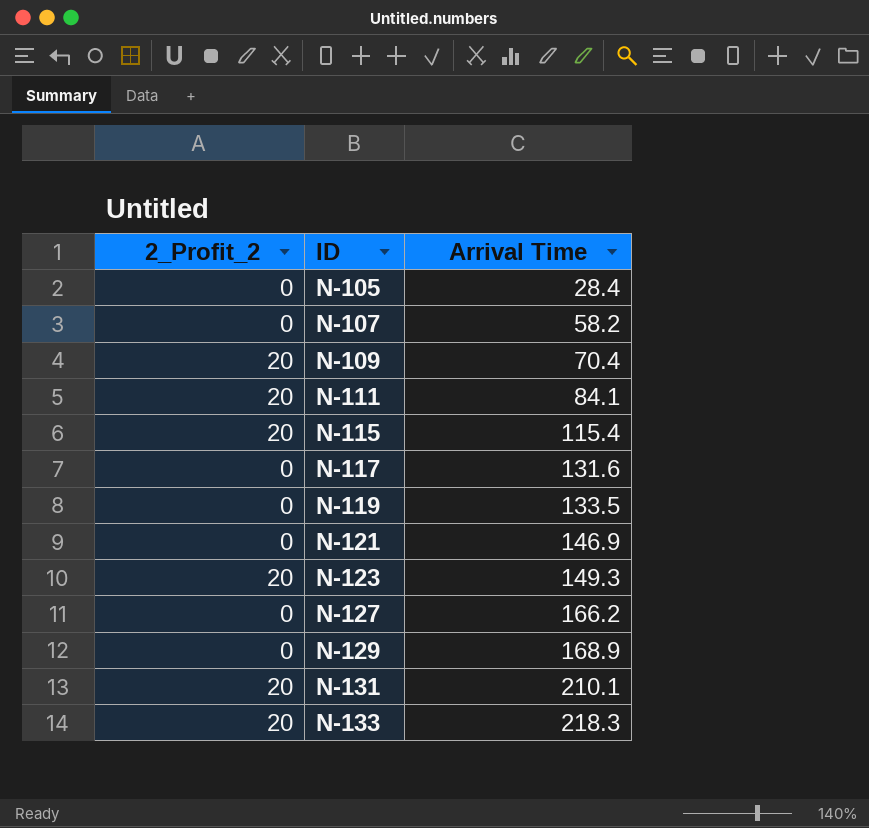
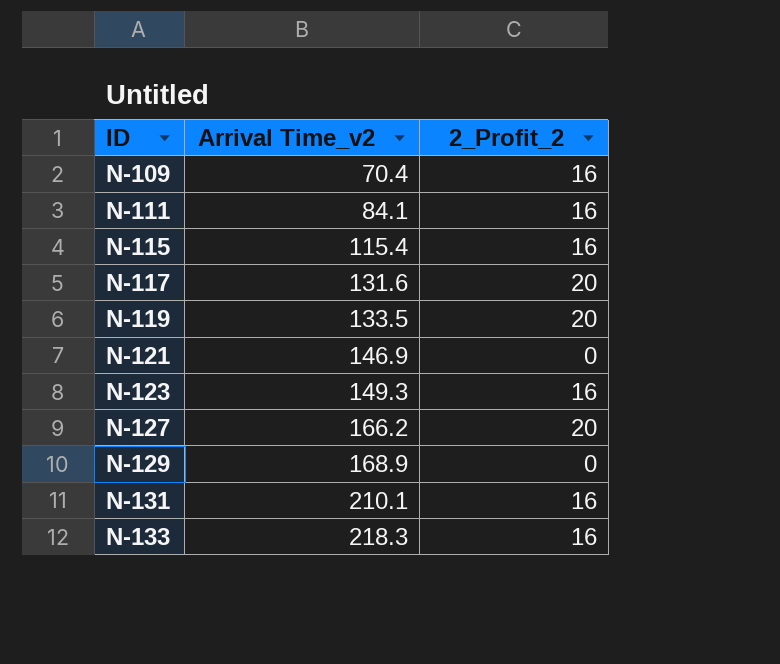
column name: Arrival Time -> Arrival Time_v2
column 2_Profit_2 | position: 1 -> 3
row N-105: 0 | 28.4 -> none
row N-107: 0 | 58.2 -> none
N-109 | 2_Profit_2: 20 -> 16
N-111 | 2_Profit_2: 20 -> 16
N-115 | 2_Profit_2: 20 -> 16
N-117 | 2_Profit_2: 0 -> 20
N-119 | 2_Profit_2: 0 -> 20
N-123 | 2_Profit_2: 20 -> 16
N-127 | 2_Profit_2: 0 -> 20
N-131 | 2_Profit_2: 20 -> 16
N-133 | 2_Profit_2: 20 -> 16

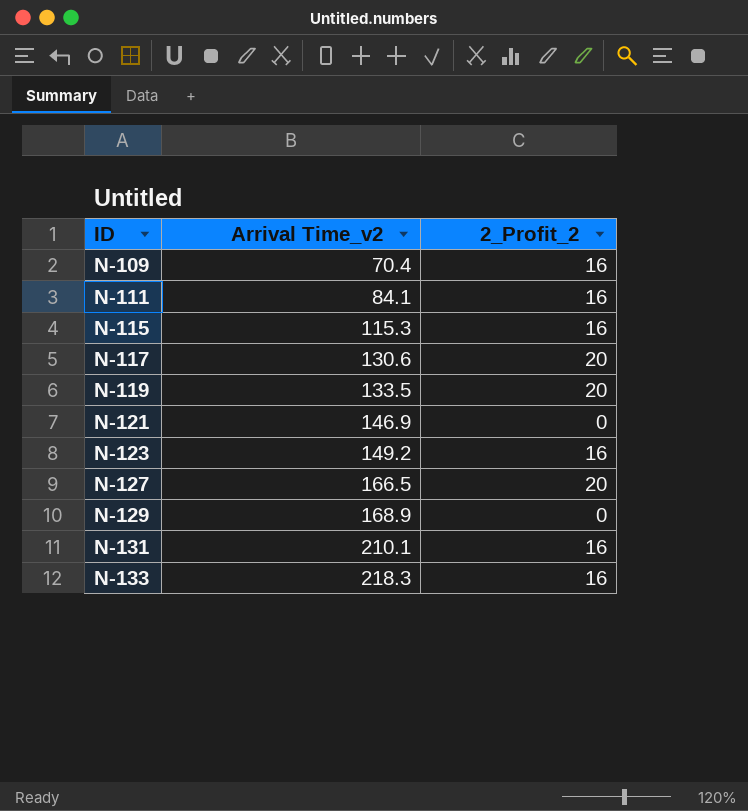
N-115 | Arrival Time_v2: 115.4 -> 115.3
N-117 | Arrival Time_v2: 131.6 -> 130.6
N-123 | Arrival Time_v2: 149.3 -> 149.2
N-127 | Arrival Time_v2: 166.2 -> 166.5

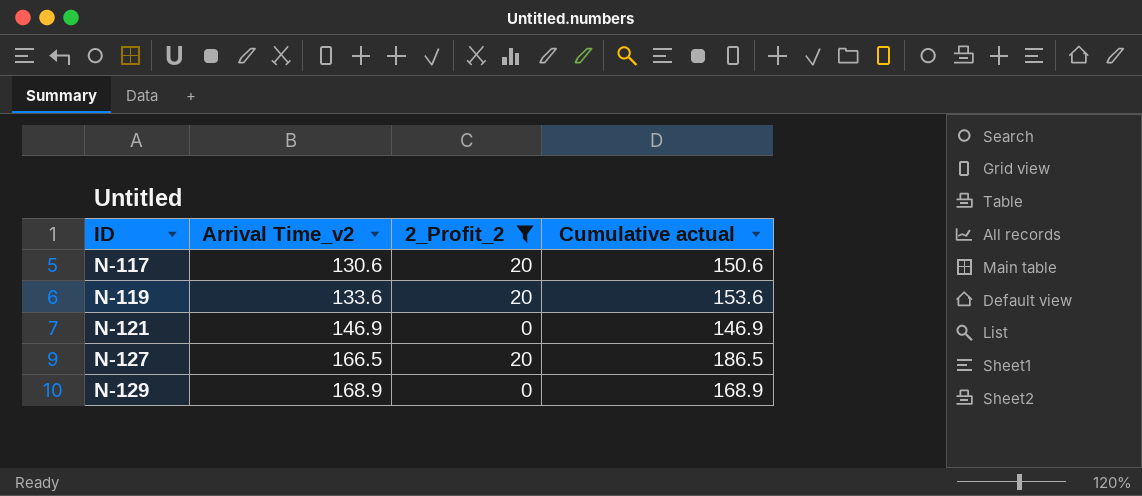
filter: none -> 2_Profit_2 != 16
column Cumulative actual | formula: none -> [Arrival Time_v2] + [2_Profit_2]
N-119 | Arrival Time_v2: 133.5 -> 133.6

